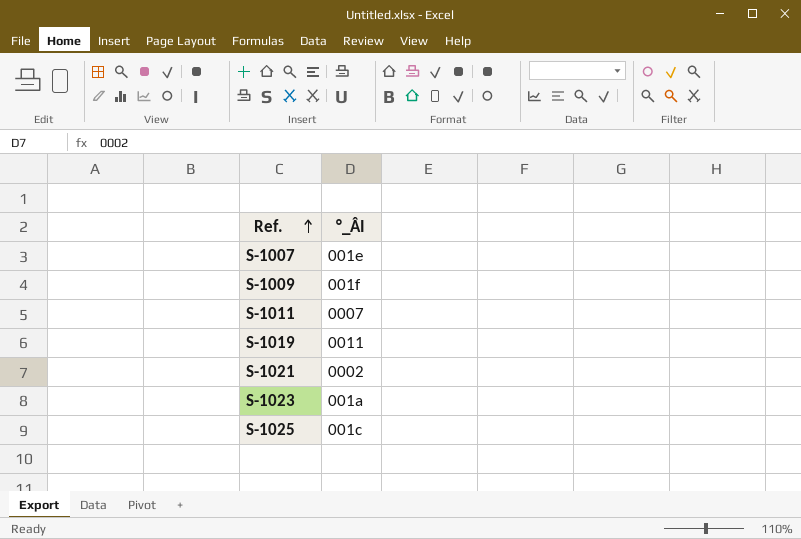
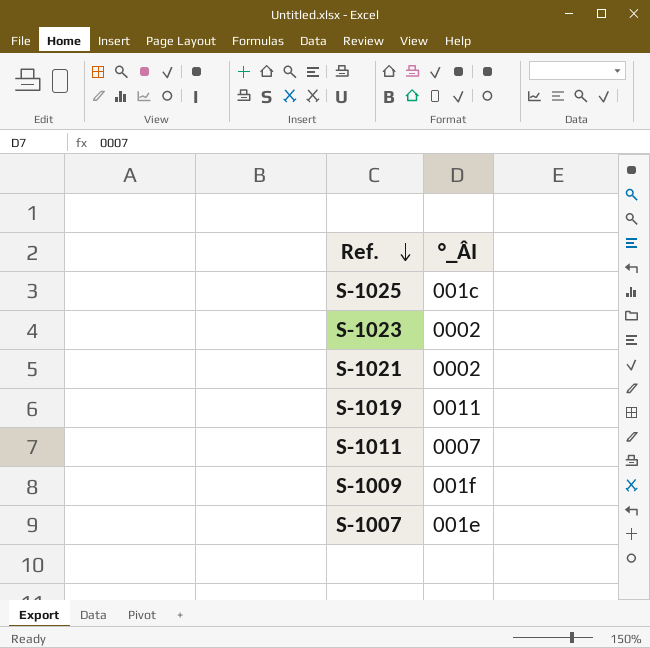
row order: Ref. ascending -> Ref. descending
S-1023 | °_ÂI: 001a -> 0002

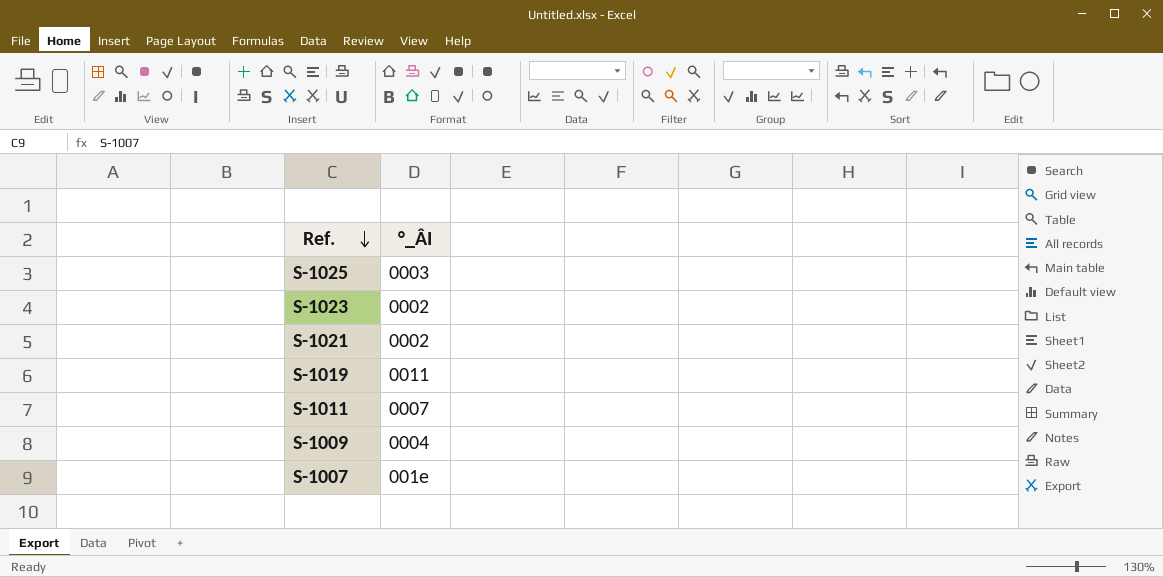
S-1025 | °_ÂI: 001c -> 0003
S-1009 | °_ÂI: 001f -> 0004

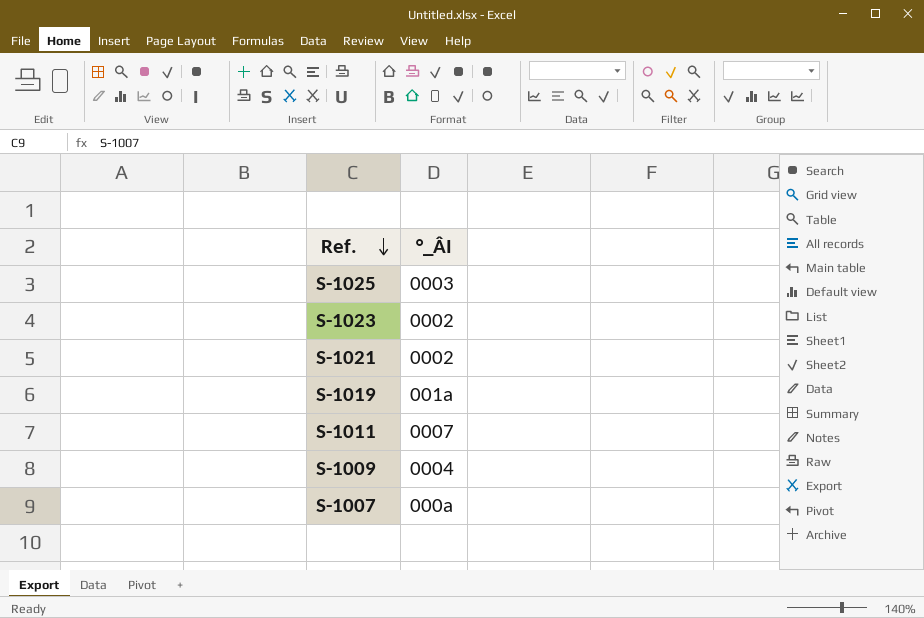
S-1019 | °_ÂI: 0011 -> 001a
S-1007 | °_ÂI: 001e -> 000a

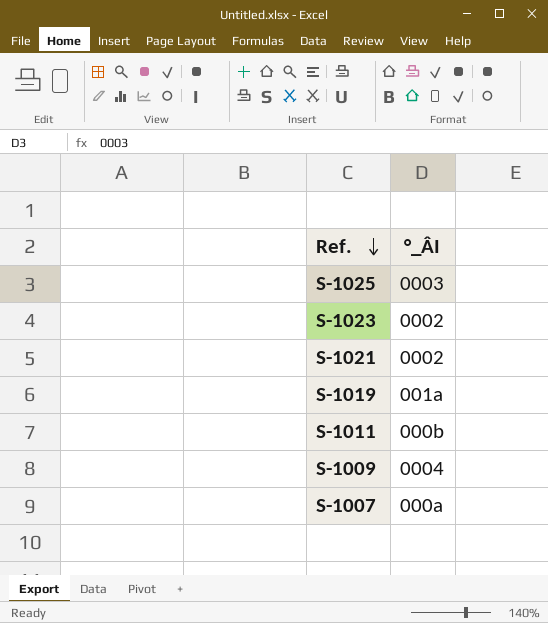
S-1011 | °_ÂI: 0007 -> 000b

